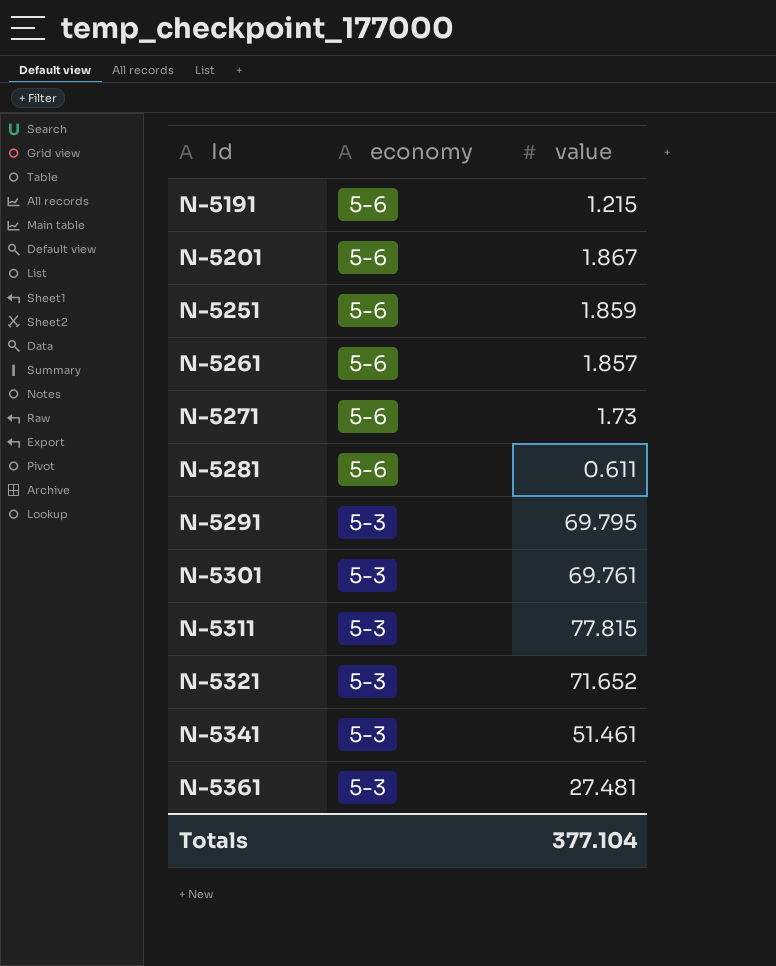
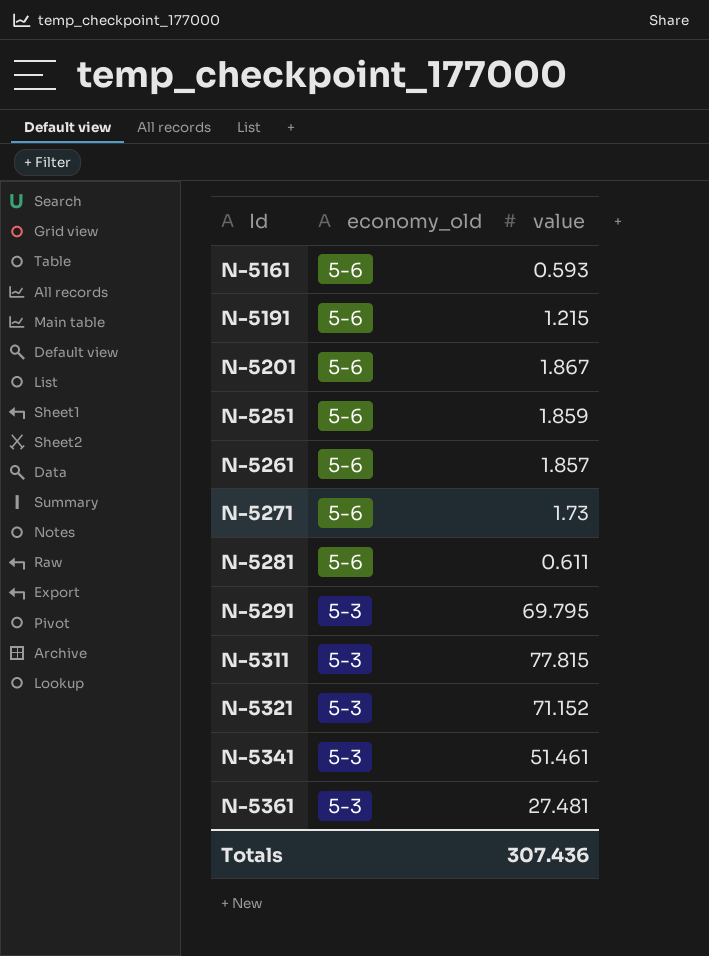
column name: economy -> economy_old
row N-5301: 5-3 | 69.761 -> none
row N-5161: none -> 5-6 | 0.593
N-5321 | value: 71.652 -> 71.152
Totals | value: 377.104 -> 307.436

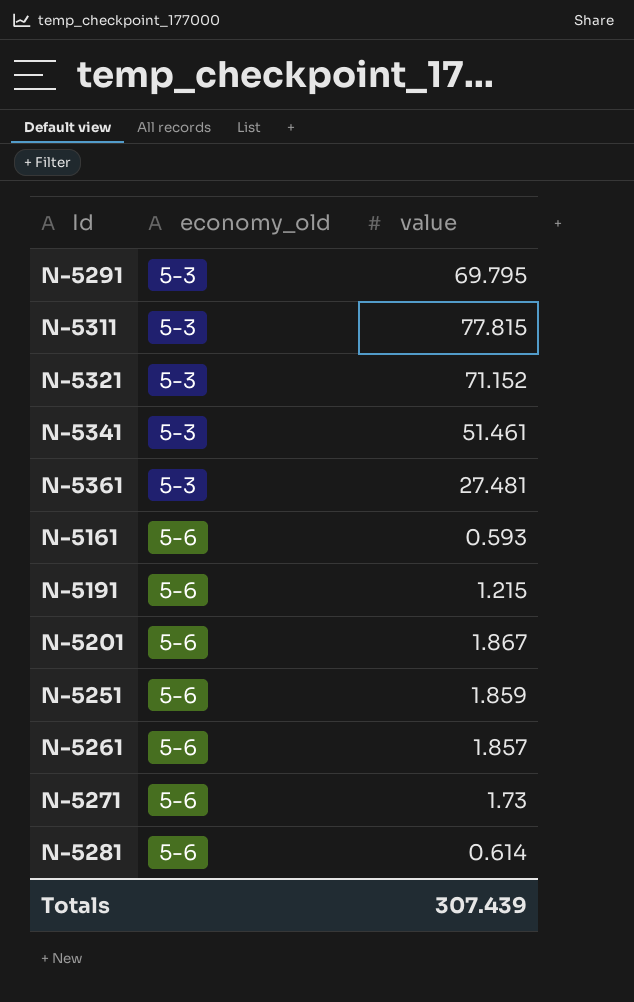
row order: Id ascending -> economy_old ascending
N-5281 | value: 0.611 -> 0.614
Totals | value: 307.436 -> 307.439

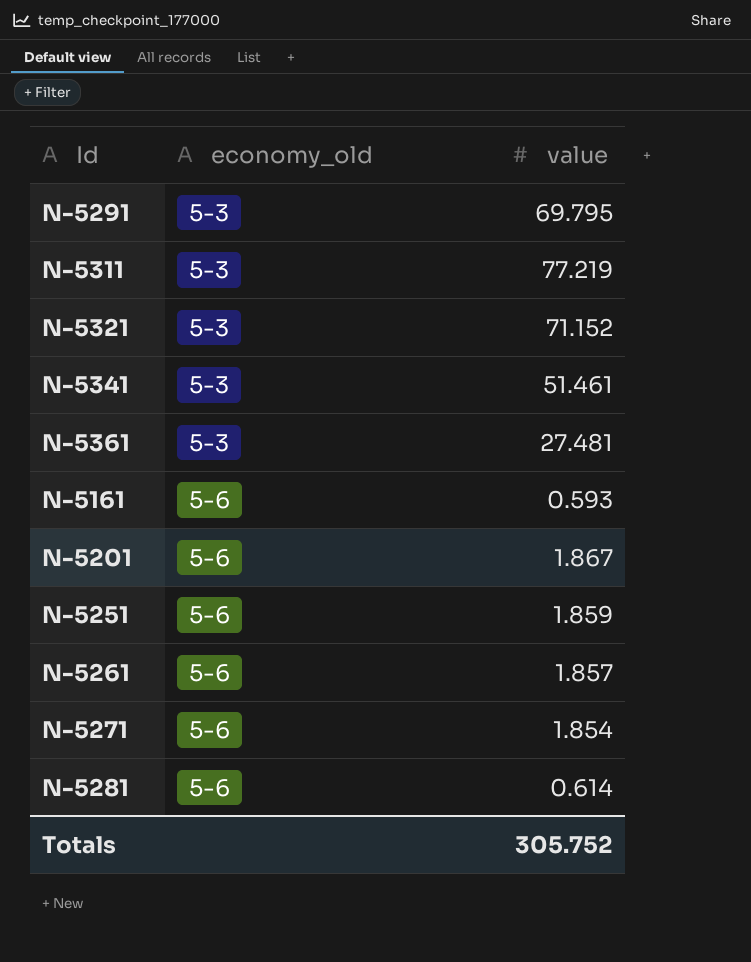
row N-5191: 5-6 | 1.215 -> none
N-5311 | value: 77.815 -> 77.219
N-5271 | value: 1.73 -> 1.854
Totals | value: 307.439 -> 305.752

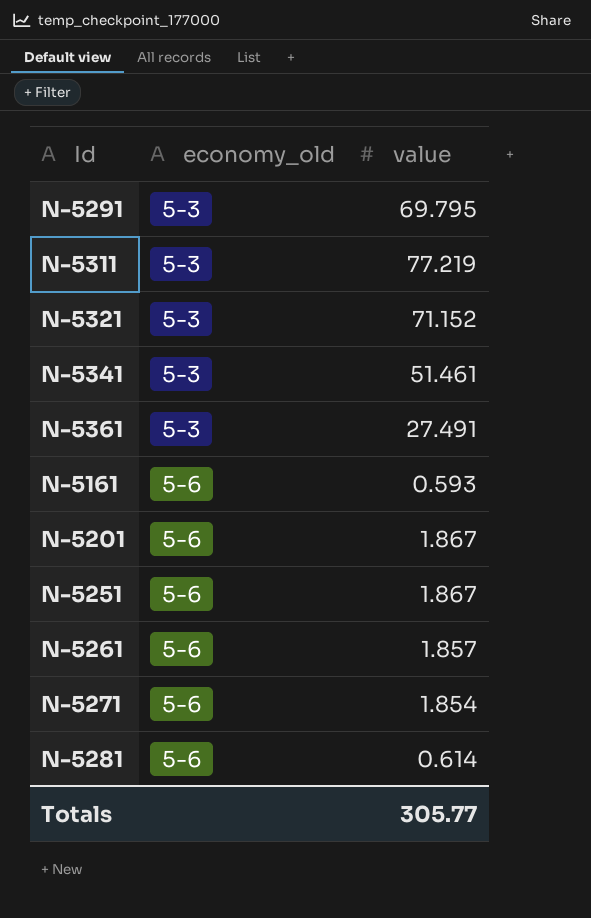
N-5361 | value: 27.481 -> 27.491
N-5251 | value: 1.859 -> 1.867
Totals | value: 305.752 -> 305.77

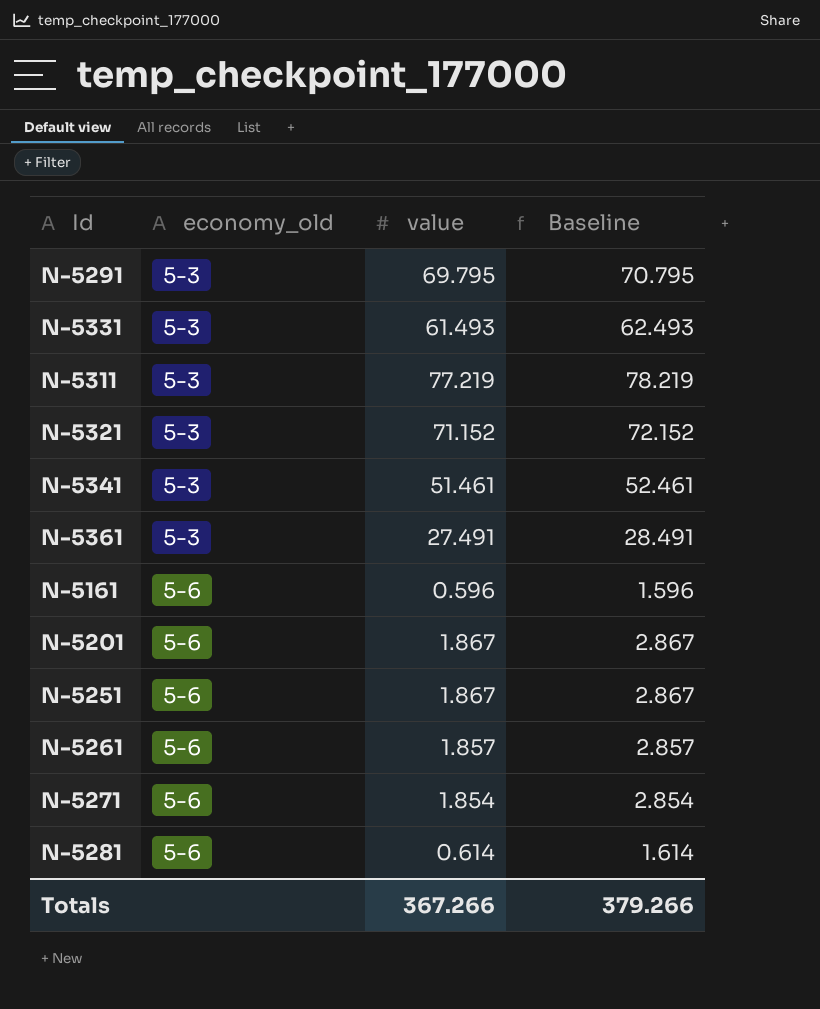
column Baseline | formula: none -> [value] + 1
row N-5331: none -> 5-3 | 61.493 | 62.493
N-5161 | value: 0.593 -> 0.596
Totals | value: 305.77 -> 367.266

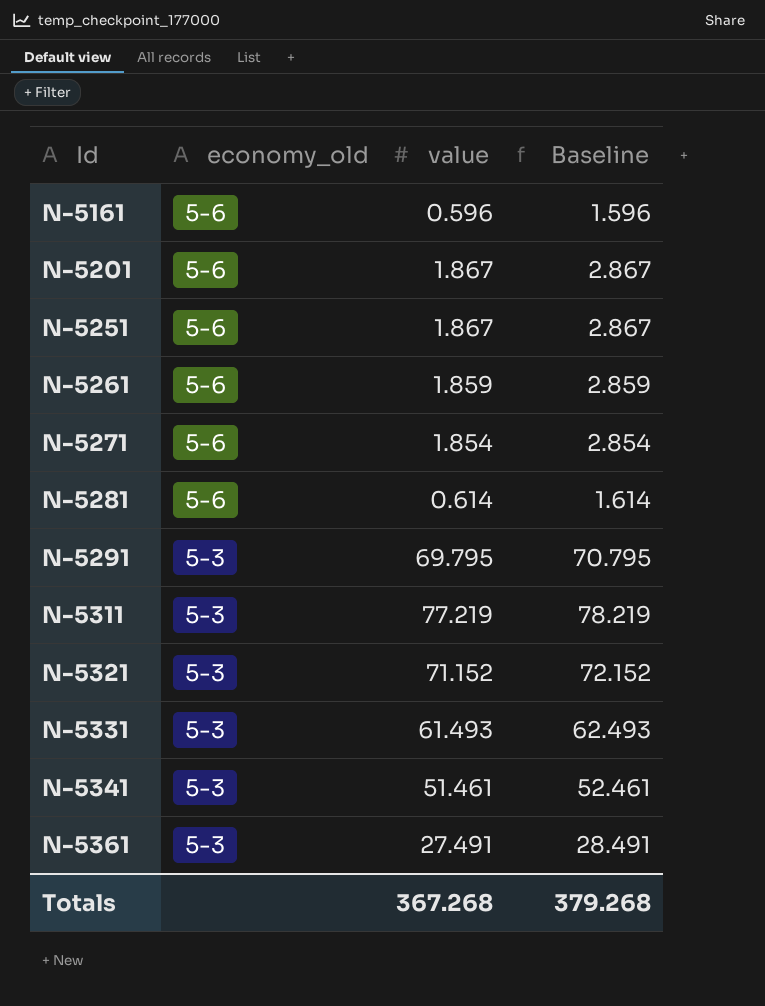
row order: economy_old ascending -> Id ascending
N-5261 | value: 1.857 -> 1.859
N-5261 | Baseline: 2.857 -> 2.859
Totals | value: 367.266 -> 367.268
Totals | Baseline: 379.266 -> 379.268

